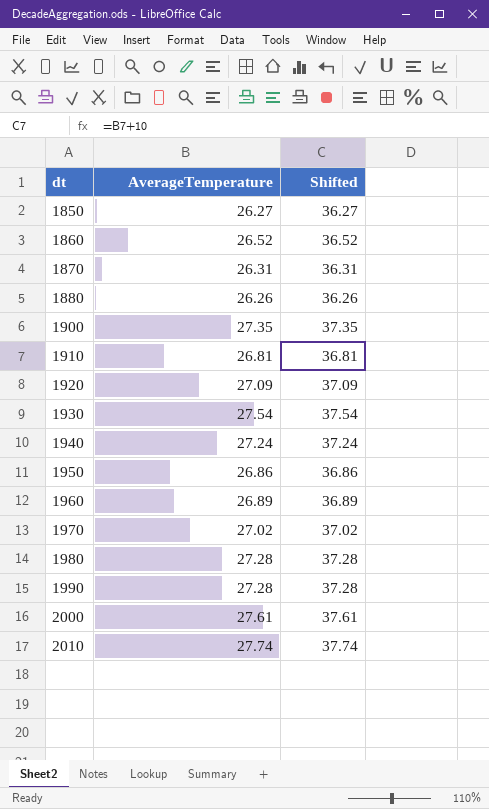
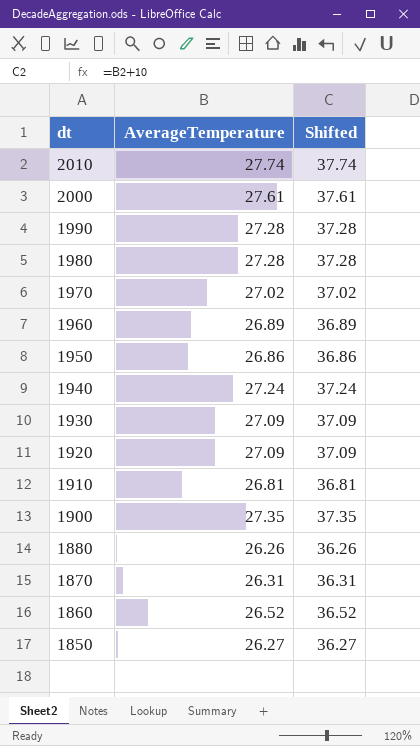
row order: dt ascending -> dt descending
1930 | AverageTemperature: 27.54 -> 27.09
1930 | Shifted: 37.54 -> 37.09

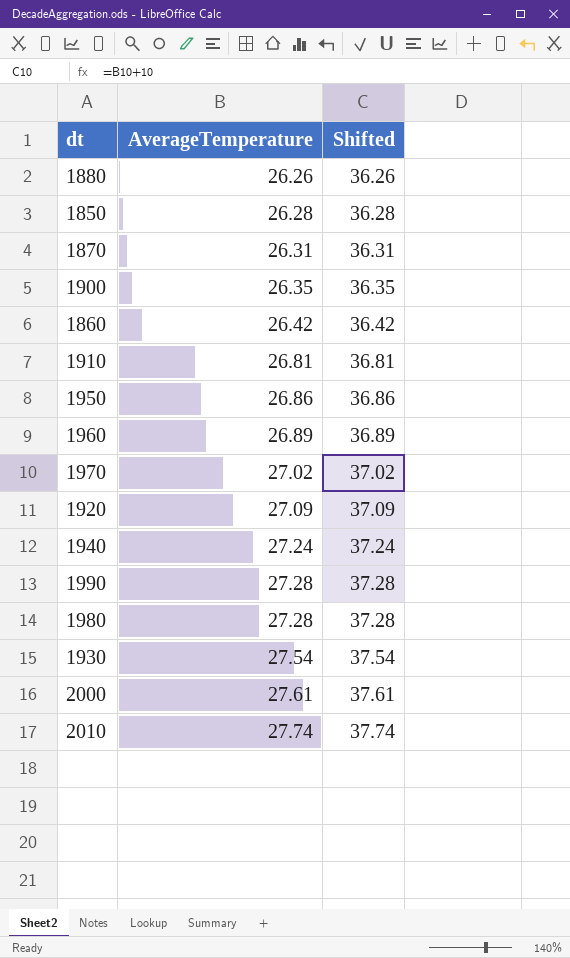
row order: dt descending -> AverageTemperature ascending
1850 | AverageTemperature: 26.27 -> 26.28
1850 | Shifted: 36.27 -> 36.28
1900 | AverageTemperature: 27.35 -> 26.35
1900 | Shifted: 37.35 -> 36.35
1860 | AverageTemperature: 26.52 -> 26.42
1860 | Shifted: 36.52 -> 36.42
1930 | AverageTemperature: 27.09 -> 27.54
1930 | Shifted: 37.09 -> 37.54

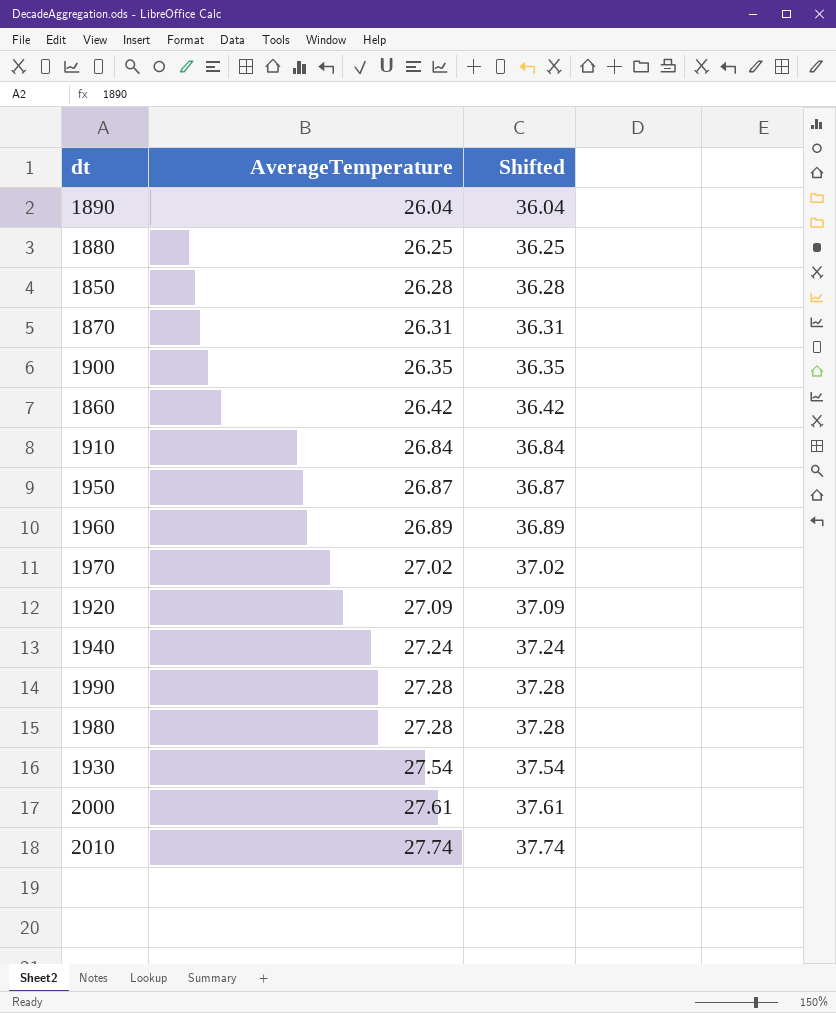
row 1890: none -> 26.04 | 36.04
1880 | AverageTemperature: 26.26 -> 26.25
1880 | Shifted: 36.26 -> 36.25
1910 | AverageTemperature: 26.81 -> 26.84
1910 | Shifted: 36.81 -> 36.84
1950 | AverageTemperature: 26.86 -> 26.87
1950 | Shifted: 36.86 -> 36.87

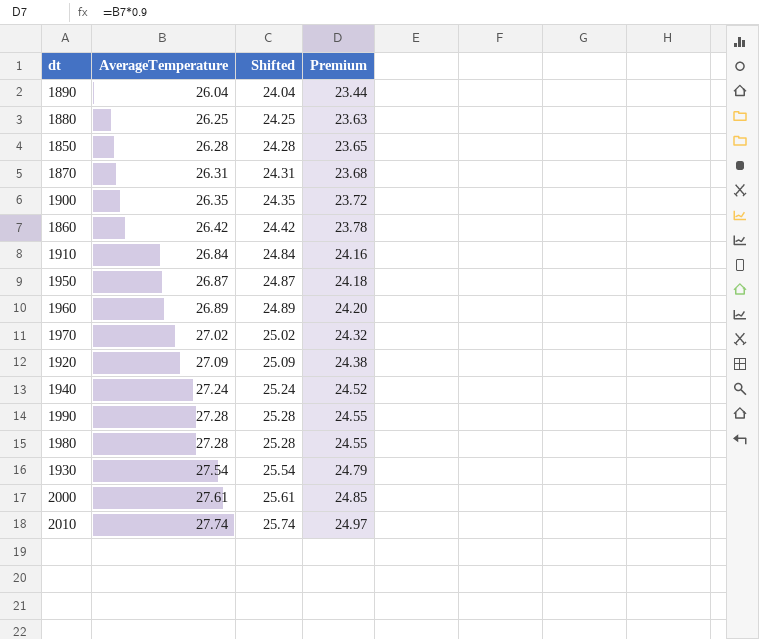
column Shifted | formula: [AverageTemperature] + 10 -> [AverageTemperature] - 2
column Premium | formula: none -> [AverageTemperature] * 0.9

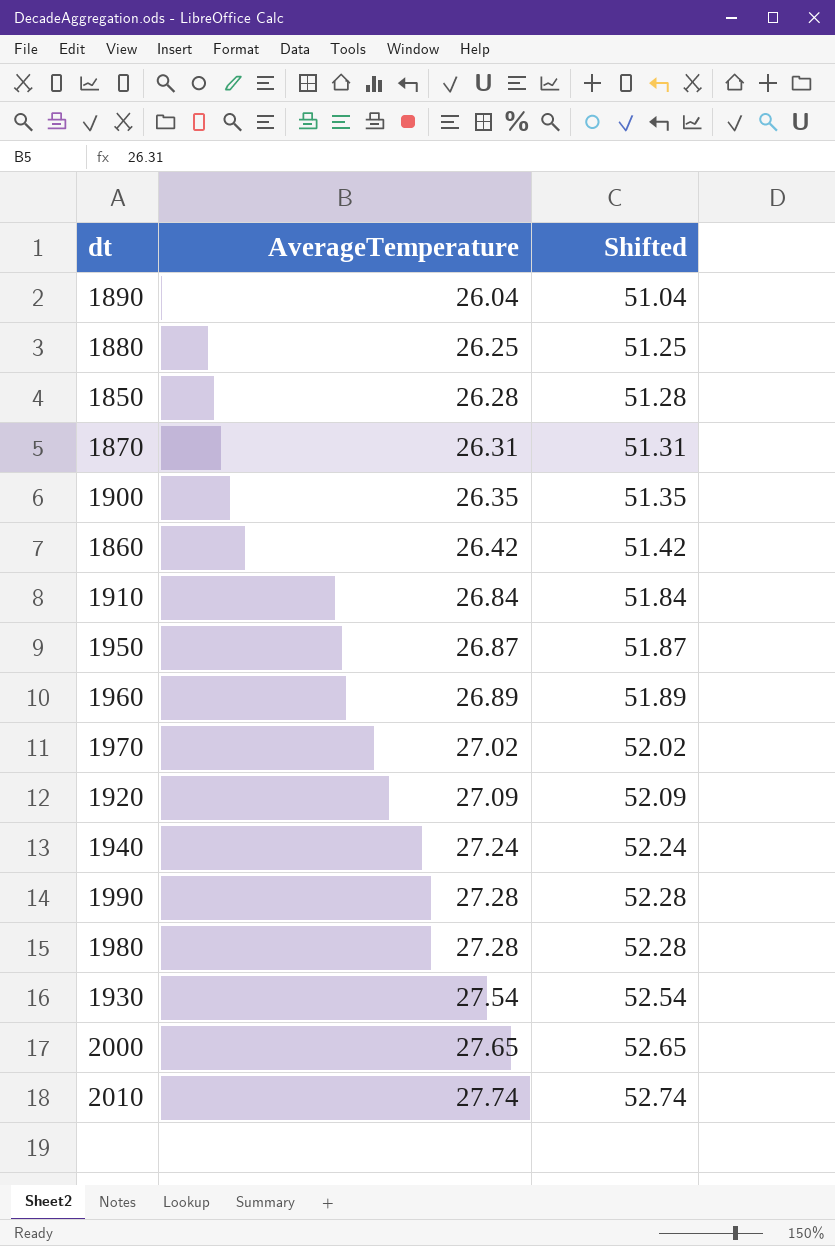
column Premium | formula: [AverageTemperature] * 0.9 -> none
column Shifted | formula: [AverageTemperature] - 2 -> [AverageTemperature] + 25
2000 | AverageTemperature: 27.61 -> 27.65

